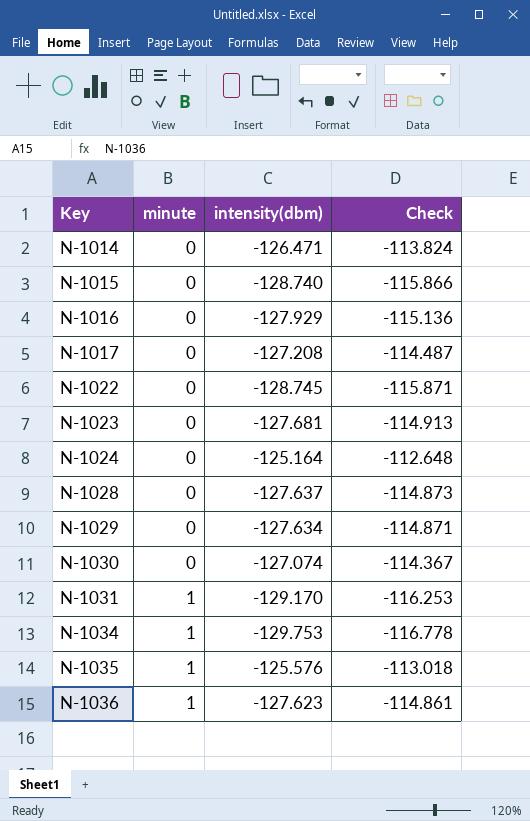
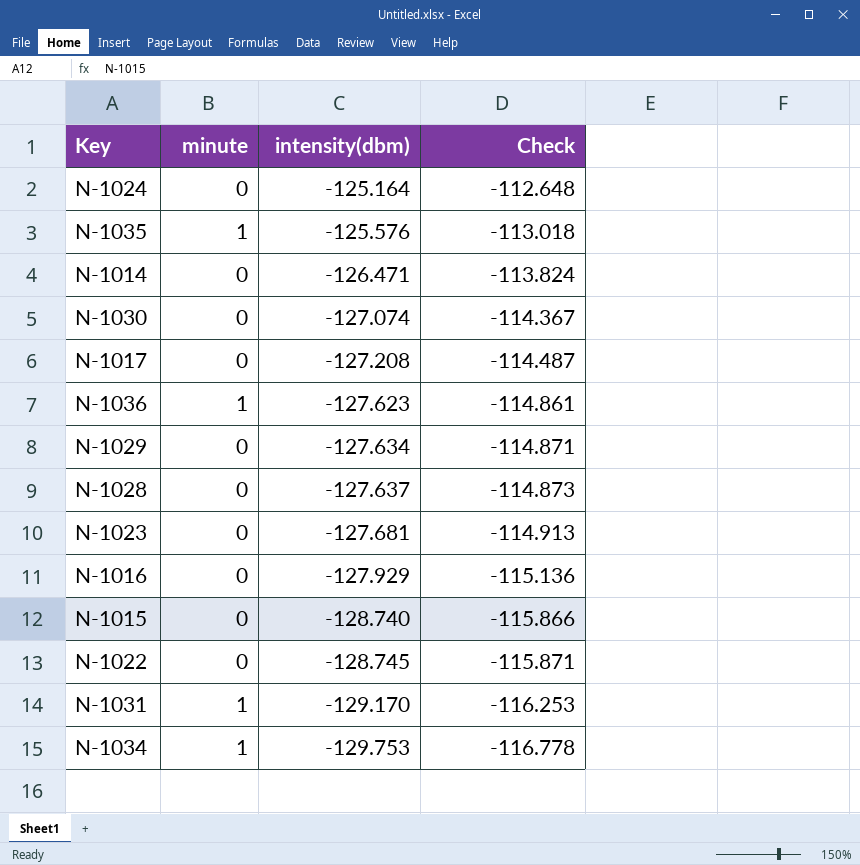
row order: Key ascending -> intensity(dbm) descending

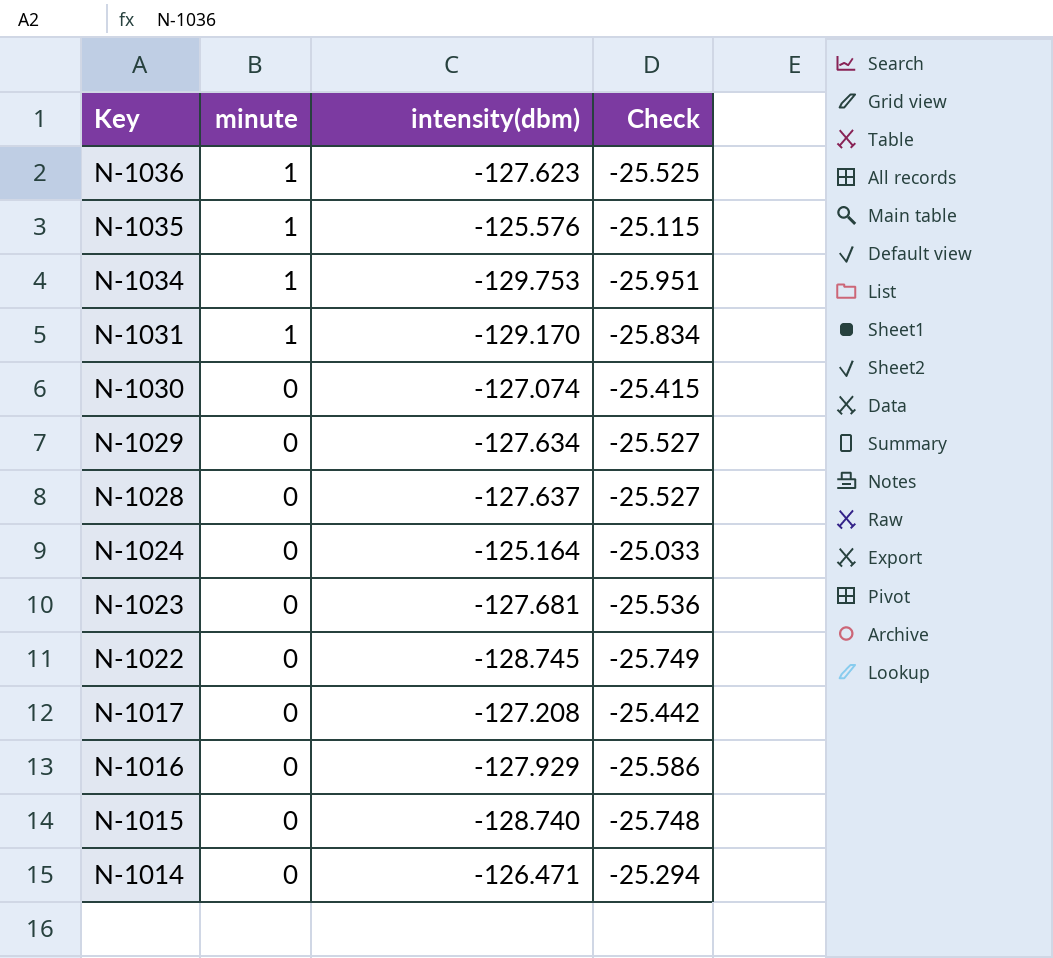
row order: intensity(dbm) descending -> Key descending
column Check | formula: [intensity(dbm)] * 0.9 -> [intensity(dbm)] * 0.2

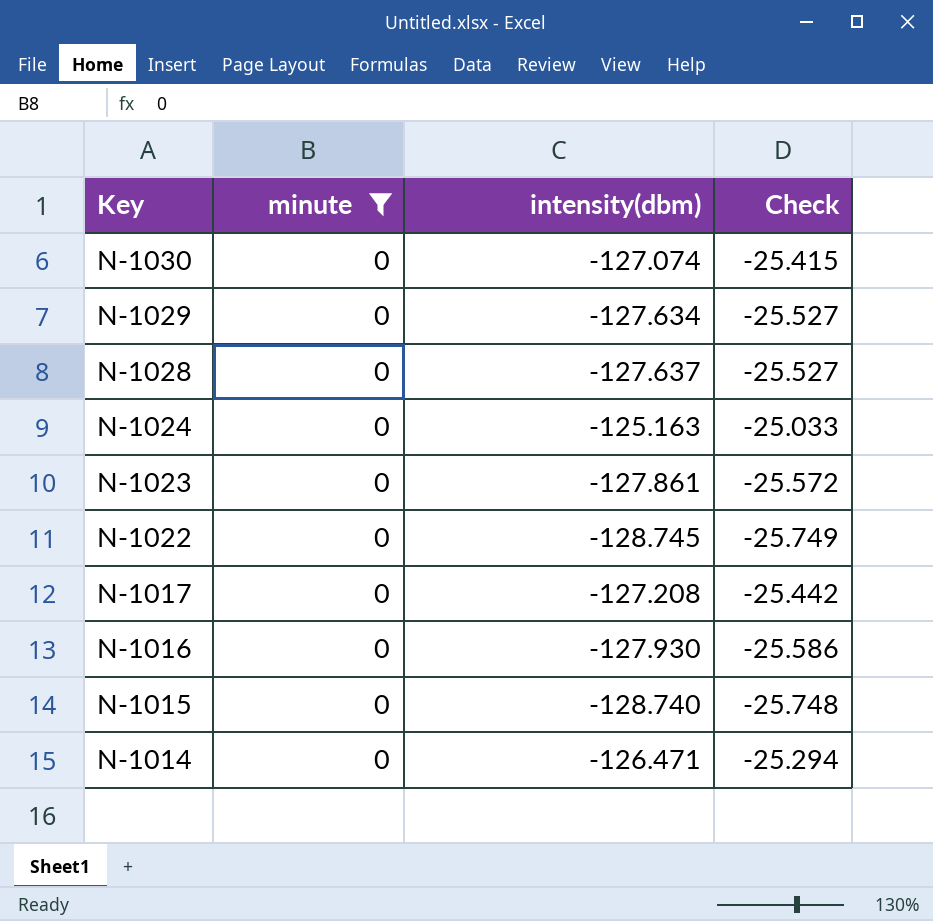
filter: none -> minute = 0
N-1024 | intensity(dbm): -125.164 -> -125.163
N-1023 | intensity(dbm): -127.681 -> -127.861
N-1023 | Check: -25.536 -> -25.572
N-1016 | intensity(dbm): -127.929 -> -127.930

